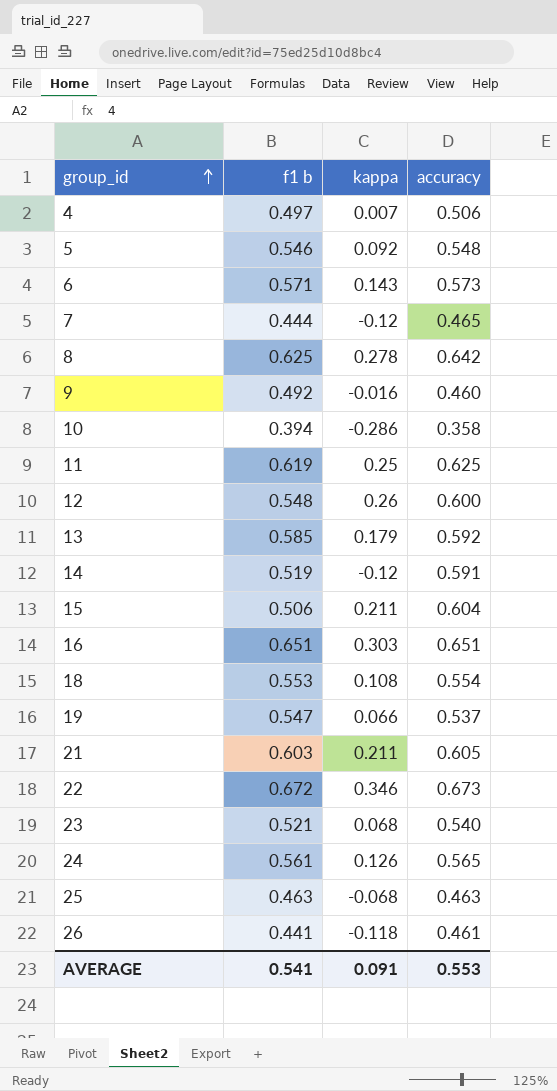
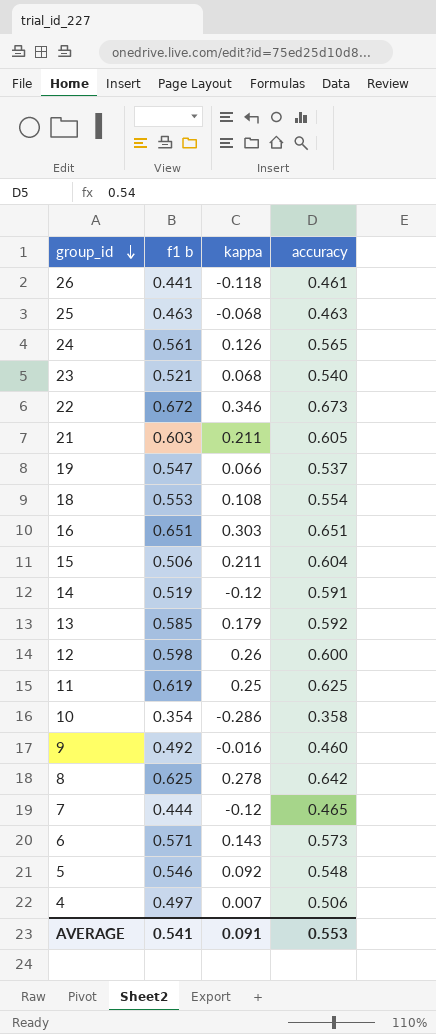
row order: group_id ascending -> group_id descending
12 | f1 b: 0.548 -> 0.598
10 | f1 b: 0.394 -> 0.354

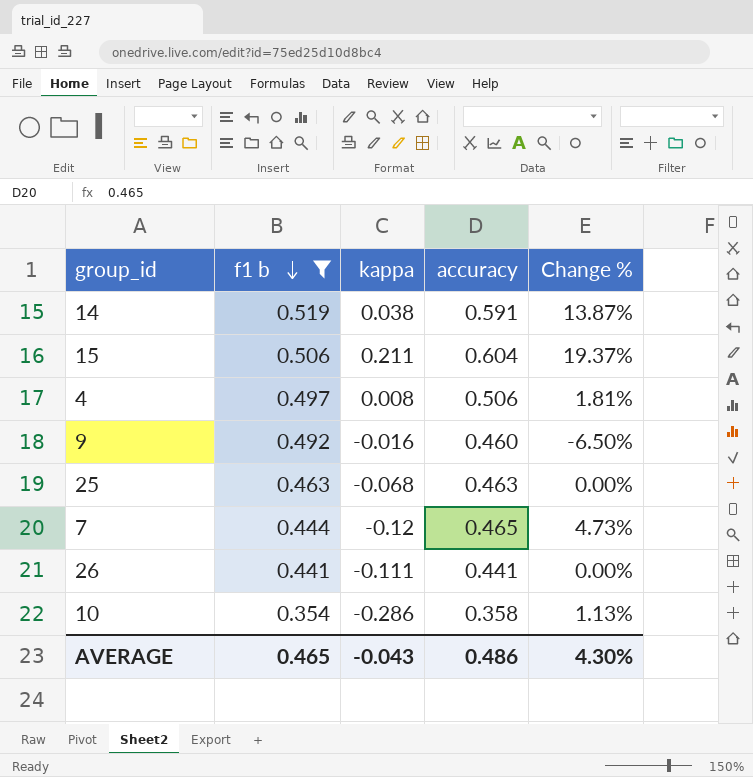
filter: none -> f1 b <= 0.519
row order: group_id descending -> f1 b descending
column Change % | formula: none -> ([accuracy] - [f1 b]) / [f1 b]
14 | kappa: -0.12 -> 0.038
4 | kappa: 0.007 -> 0.008
26 | kappa: -0.118 -> -0.111
26 | accuracy: 0.461 -> 0.441
AVERAGE | f1 b: 0.541 -> 0.465
AVERAGE | kappa: 0.091 -> -0.043
AVERAGE | accuracy: 0.553 -> 0.486

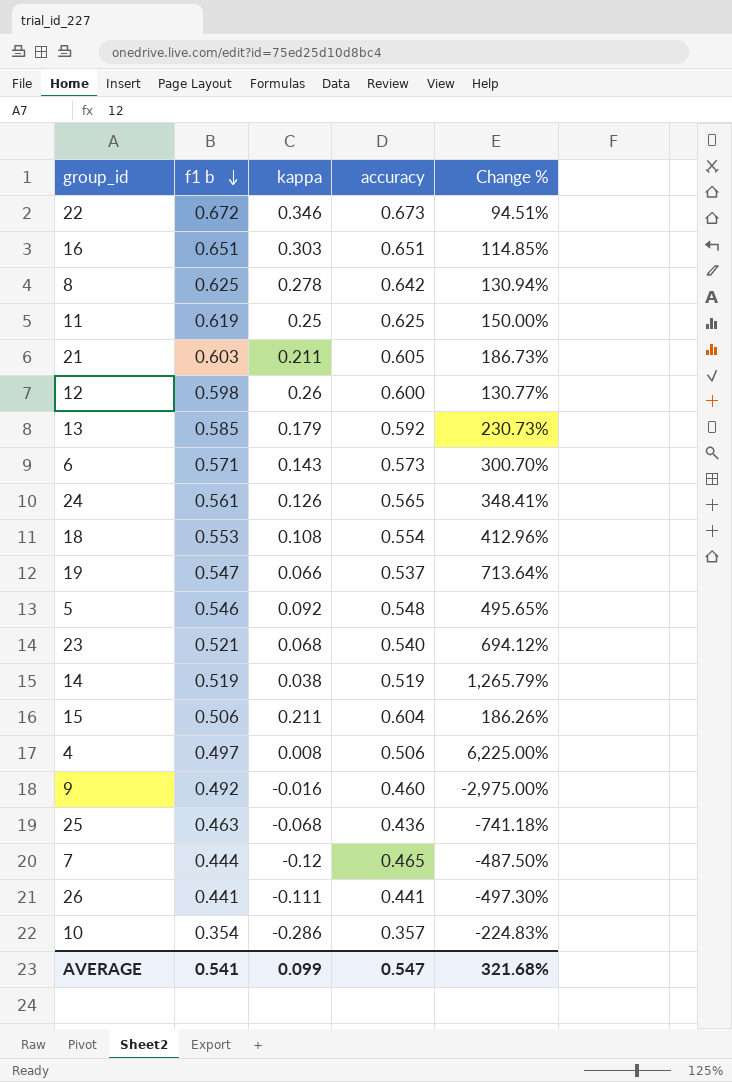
filter: f1 b <= 0.519 -> none
column Change % | formula: ([accuracy] - [f1 b]) / [f1 b] -> ([accuracy] - [kappa]) / [kappa]
14 | accuracy: 0.591 -> 0.519
25 | accuracy: 0.463 -> 0.436
10 | accuracy: 0.358 -> 0.357
AVERAGE | f1 b: 0.465 -> 0.541
AVERAGE | kappa: -0.043 -> 0.099
AVERAGE | accuracy: 0.486 -> 0.547
AVERAGE | Change %: 4.30% -> 321.68%

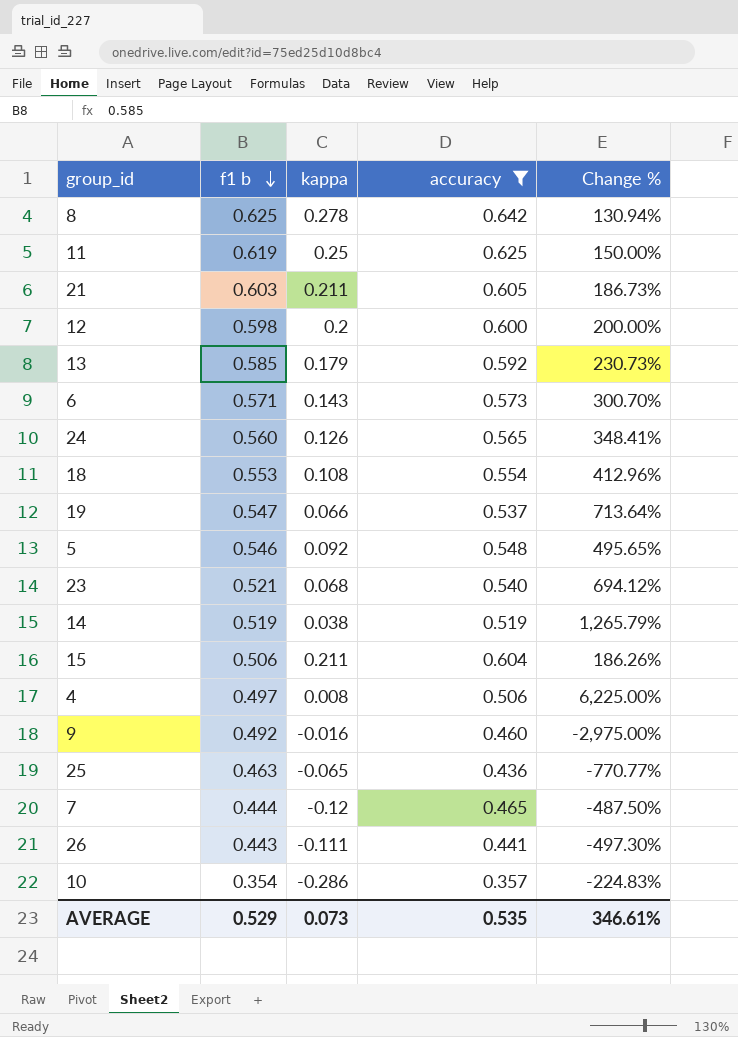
filter: none -> accuracy <= 0.642
12 | kappa: 0.26 -> 0.2
12 | Change %: 130.77% -> 200.00%
24 | f1 b: 0.561 -> 0.560
25 | kappa: -0.068 -> -0.065
25 | Change %: -741.18% -> -770.77%
26 | f1 b: 0.441 -> 0.443
AVERAGE | f1 b: 0.541 -> 0.529
AVERAGE | kappa: 0.099 -> 0.073
AVERAGE | accuracy: 0.547 -> 0.535
AVERAGE | Change %: 321.68% -> 346.61%

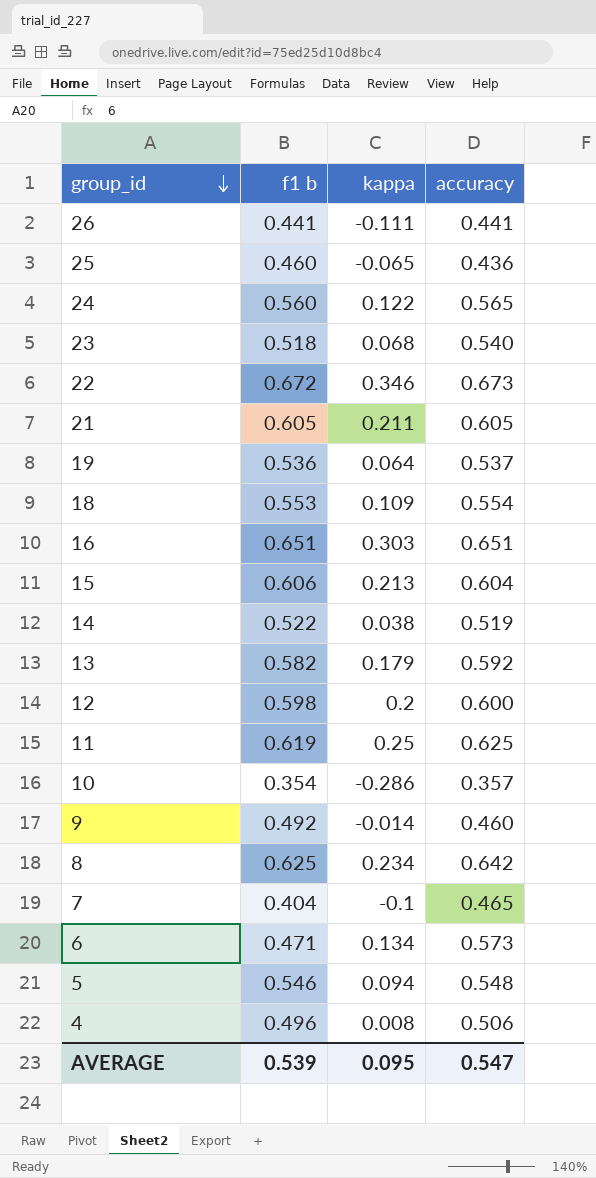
filter: accuracy <= 0.642 -> none
row order: f1 b descending -> group_id descending
column Change % | formula: ([accuracy] - [kappa]) / [kappa] -> none
26 | f1 b: 0.443 -> 0.441
25 | f1 b: 0.463 -> 0.460
24 | kappa: 0.126 -> 0.122
23 | f1 b: 0.521 -> 0.518
21 | f1 b: 0.603 -> 0.605
19 | f1 b: 0.547 -> 0.536
19 | kappa: 0.066 -> 0.064
18 | kappa: 0.108 -> 0.109
15 | f1 b: 0.506 -> 0.606
15 | kappa: 0.211 -> 0.213
14 | f1 b: 0.519 -> 0.522
13 | f1 b: 0.585 -> 0.582
9 | kappa: -0.016 -> -0.014
8 | kappa: 0.278 -> 0.234
7 | f1 b: 0.444 -> 0.404
7 | kappa: -0.12 -> -0.1
6 | f1 b: 0.571 -> 0.471
6 | kappa: 0.143 -> 0.134
5 | kappa: 0.092 -> 0.094
4 | f1 b: 0.497 -> 0.496
AVERAGE | f1 b: 0.529 -> 0.539
AVERAGE | kappa: 0.073 -> 0.095
AVERAGE | accuracy: 0.535 -> 0.547

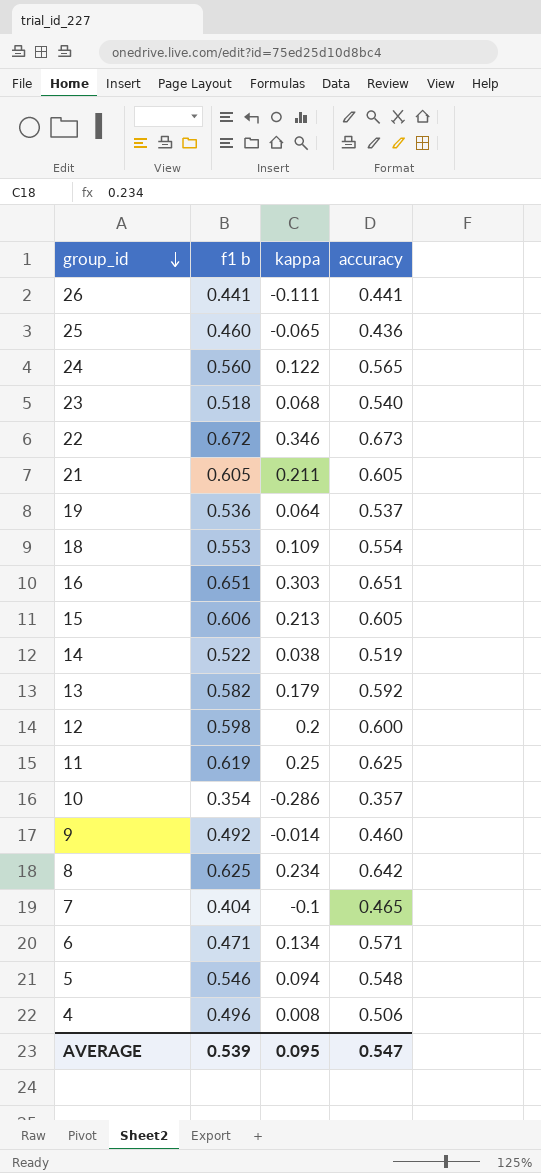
15 | accuracy: 0.604 -> 0.605
6 | accuracy: 0.573 -> 0.571

